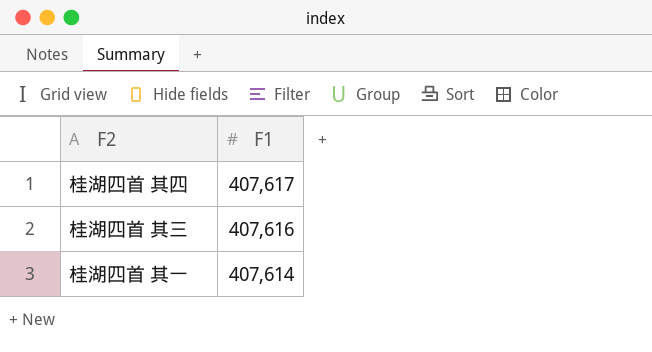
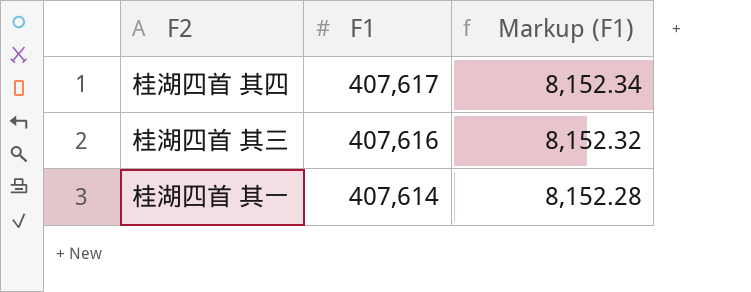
column Markup (F1) | formula: none -> [F1] * 0.02

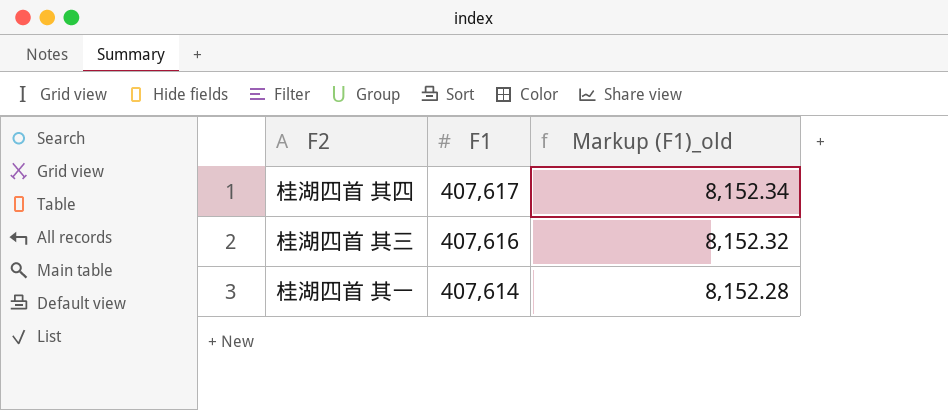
column name: Markup (F1) -> Markup (F1)_old

